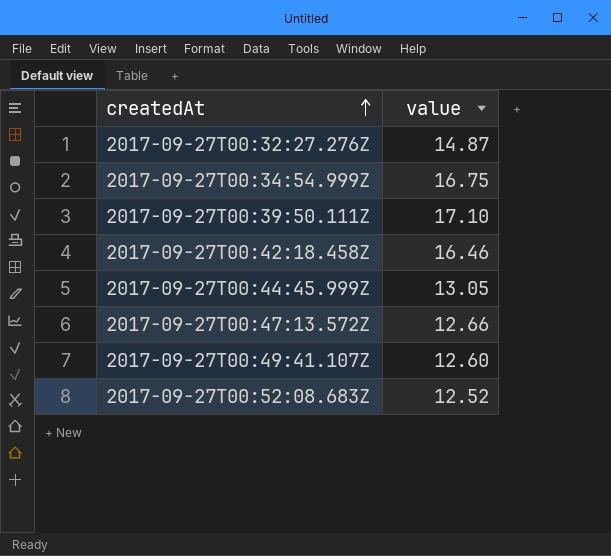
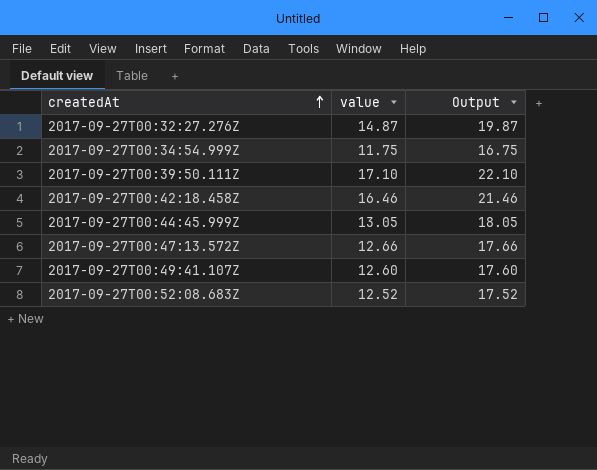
column Output | formula: none -> [value] + 5
2017-09-27T00:34:54.999Z | value: 16.75 -> 11.75

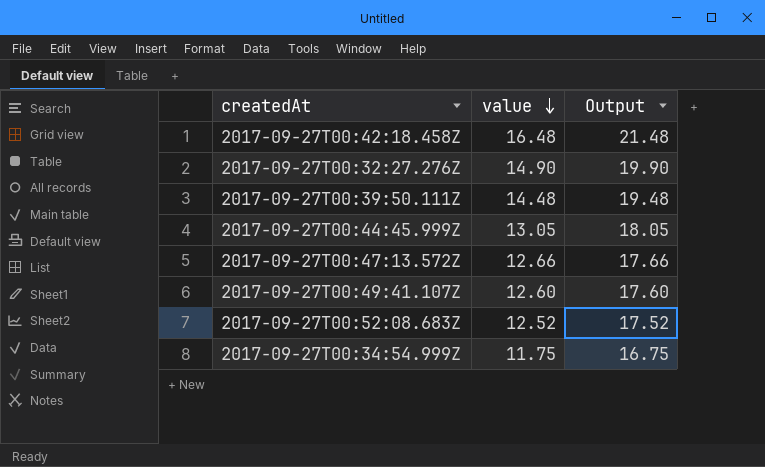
row order: createdAt ascending -> value descending
2017-09-27T00:42:18.458Z | value: 16.46 -> 16.48
2017-09-27T00:42:18.458Z | Output: 21.46 -> 21.48
2017-09-27T00:32:27.276Z | value: 14.87 -> 14.90
2017-09-27T00:32:27.276Z | Output: 19.87 -> 19.90
2017-09-27T00:39:50.111Z | value: 17.10 -> 14.48
2017-09-27T00:39:50.111Z | Output: 22.10 -> 19.48

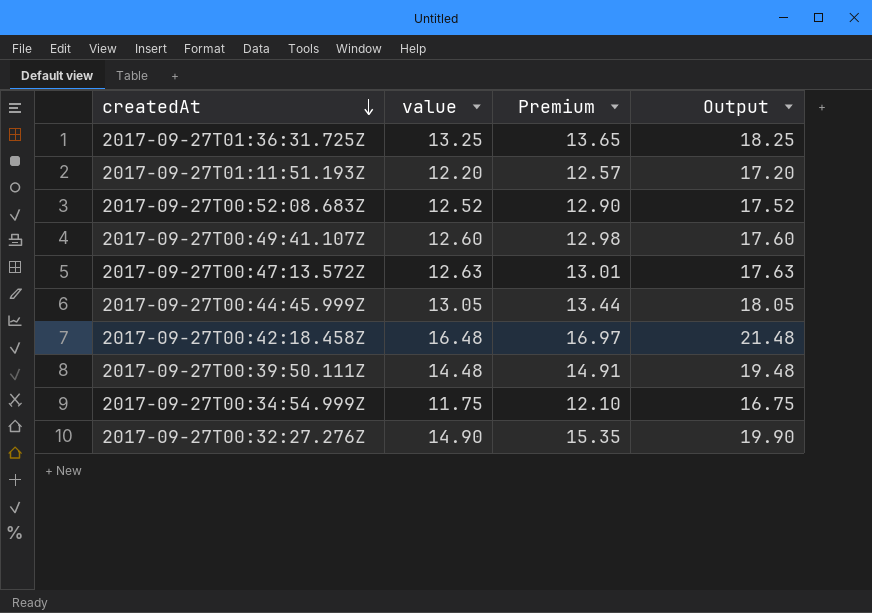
row order: value descending -> createdAt descending
column Premium | formula: none -> [value] * 1.03
row 2017-09-27T01:36:31.725Z: none -> 13.25 | 13.65 | 18.25
row 2017-09-27T01:11:51.193Z: none -> 12.20 | 12.57 | 17.20
2017-09-27T00:47:13.572Z | value: 12.66 -> 12.63
2017-09-27T00:47:13.572Z | Output: 17.66 -> 17.63

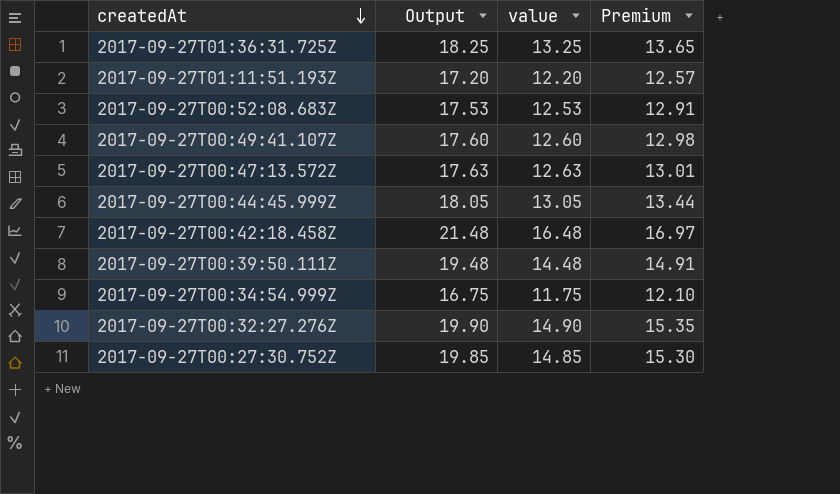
column Output | position: 4 -> 2
2017-09-27T00:52:08.683Z | Output: 17.52 -> 17.53
2017-09-27T00:52:08.683Z | value: 12.52 -> 12.53
2017-09-27T00:52:08.683Z | Premium: 12.90 -> 12.91
row 2017-09-27T00:27:30.752Z: none -> 19.85 | 14.85 | 15.30

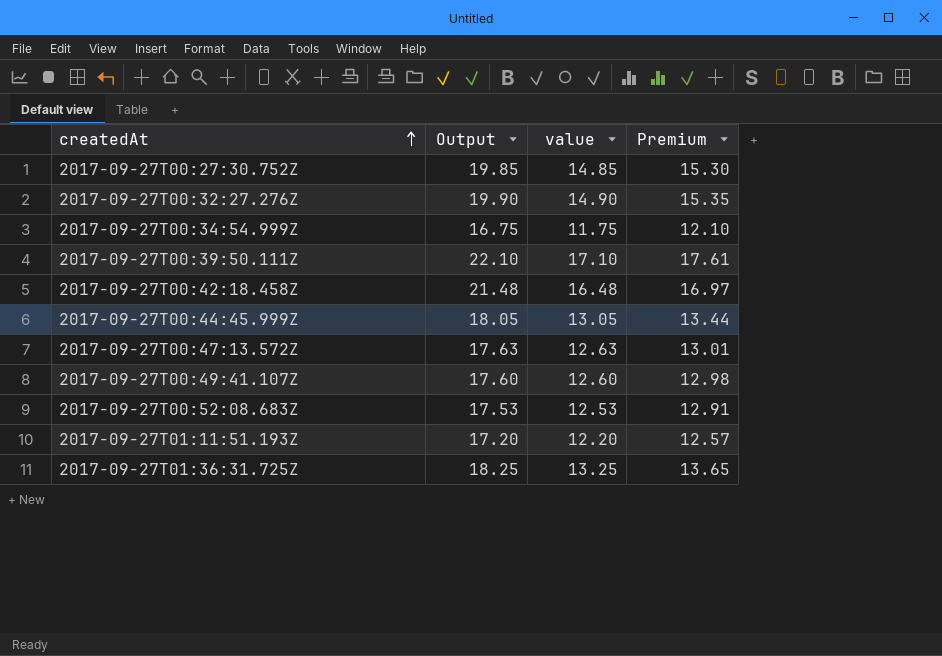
row order: createdAt descending -> createdAt ascending
2017-09-27T00:39:50.111Z | Output: 19.48 -> 22.10
2017-09-27T00:39:50.111Z | value: 14.48 -> 17.10
2017-09-27T00:39:50.111Z | Premium: 14.91 -> 17.61

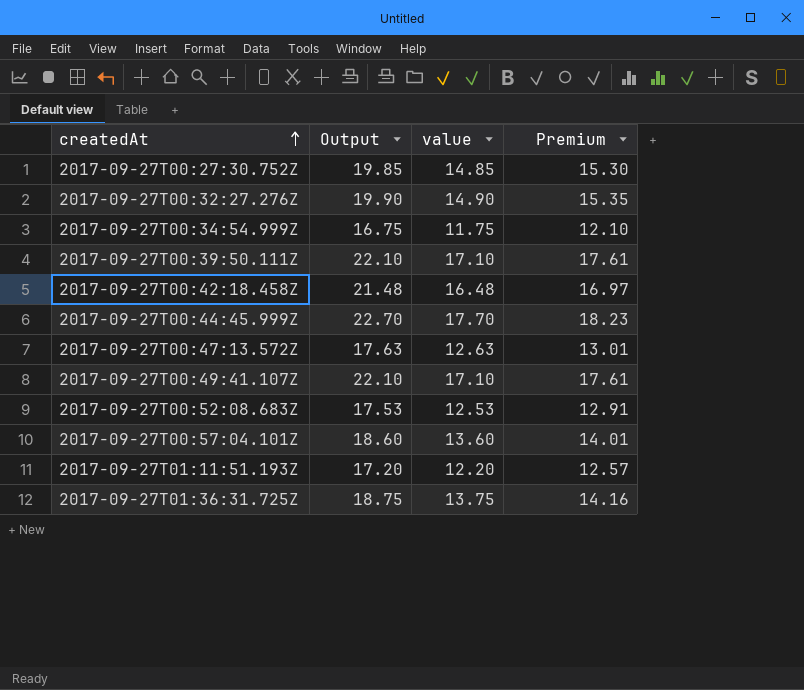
2017-09-27T00:44:45.999Z | Output: 18.05 -> 22.70
2017-09-27T00:44:45.999Z | value: 13.05 -> 17.70
2017-09-27T00:44:45.999Z | Premium: 13.44 -> 18.23
2017-09-27T00:49:41.107Z | Output: 17.60 -> 22.10
2017-09-27T00:49:41.107Z | value: 12.60 -> 17.10
2017-09-27T00:49:41.107Z | Premium: 12.98 -> 17.61
row 2017-09-27T00:57:04.101Z: none -> 18.60 | 13.60 | 14.01
2017-09-27T01:36:31.725Z | Output: 18.25 -> 18.75
2017-09-27T01:36:31.725Z | value: 13.25 -> 13.75
2017-09-27T01:36:31.725Z | Premium: 13.65 -> 14.16

